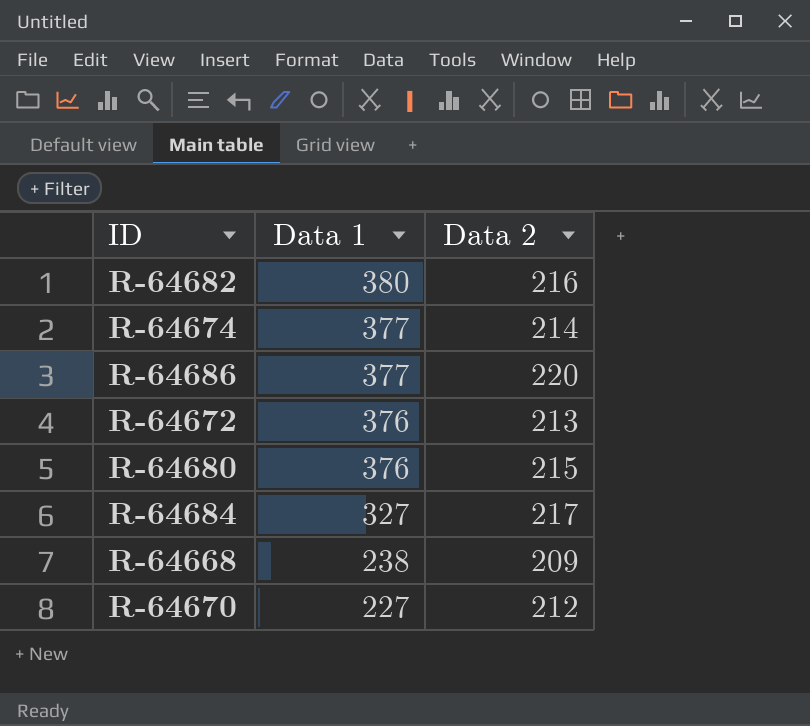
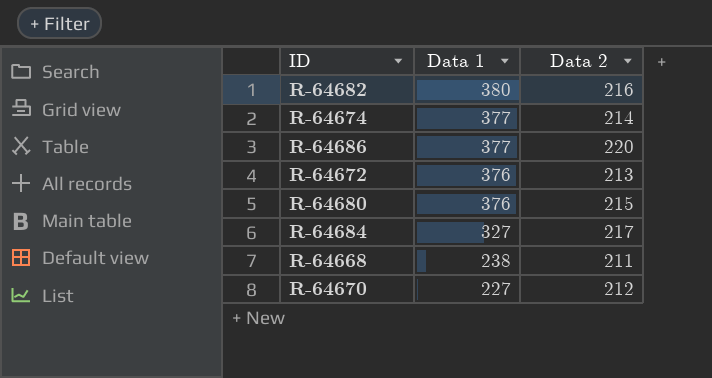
R-64668 | Data 2: 209 -> 211

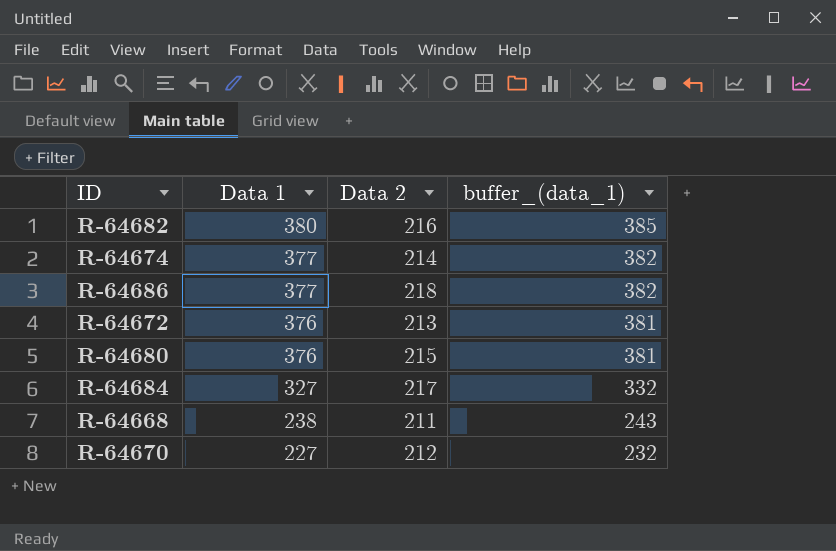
column buffer_(data_1) | formula: none -> [Data 1] + 5
R-64686 | Data 2: 220 -> 218

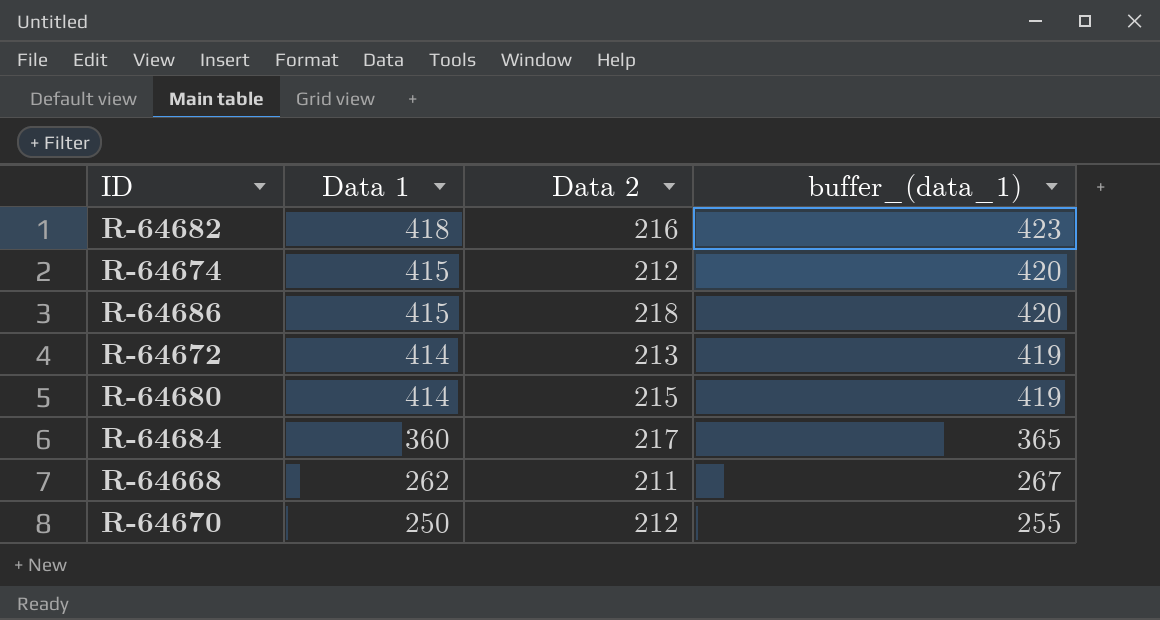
R-64682 | Data 1: 380 -> 418
R-64682 | buffer_(data_1): 385 -> 423
R-64674 | Data 1: 377 -> 415
R-64674 | Data 2: 214 -> 212
R-64674 | buffer_(data_1): 382 -> 420
R-64686 | Data 1: 377 -> 415
R-64686 | buffer_(data_1): 382 -> 420
R-64672 | Data 1: 376 -> 414
R-64672 | buffer_(data_1): 381 -> 419
R-64680 | Data 1: 376 -> 414
R-64680 | buffer_(data_1): 381 -> 419
R-64684 | Data 1: 327 -> 360
R-64684 | buffer_(data_1): 332 -> 365
R-64668 | Data 1: 238 -> 262
R-64668 | buffer_(data_1): 243 -> 267
R-64670 | Data 1: 227 -> 250
R-64670 | buffer_(data_1): 232 -> 255

